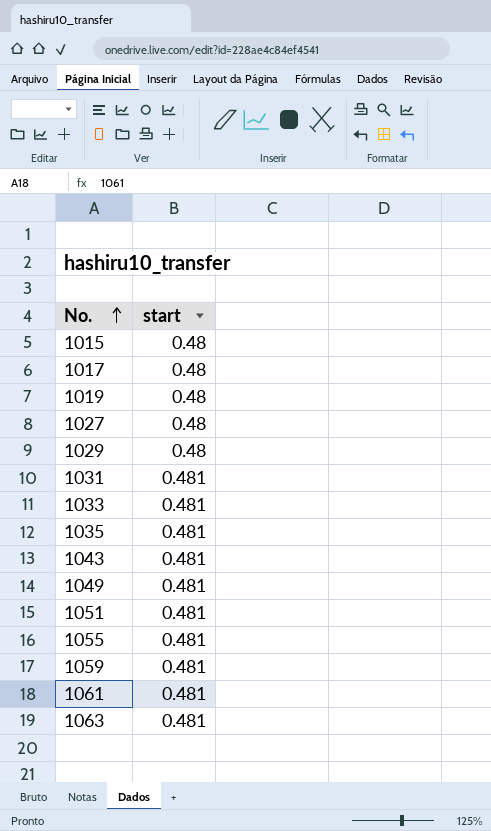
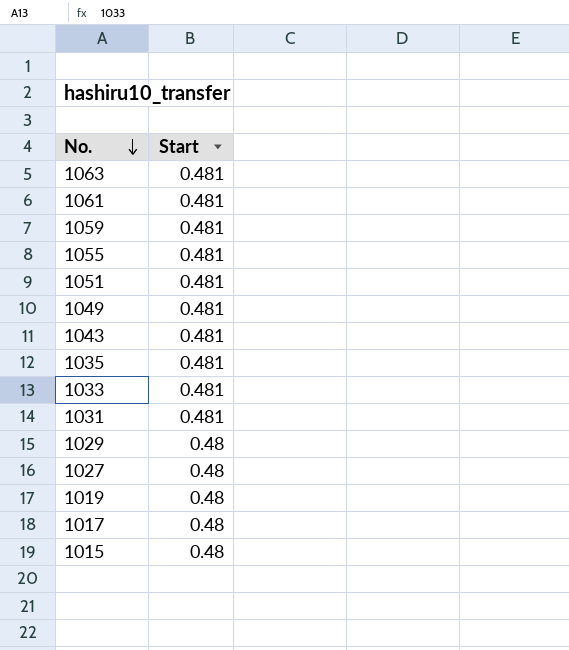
row order: No. ascending -> No. descending
column name: start -> Start

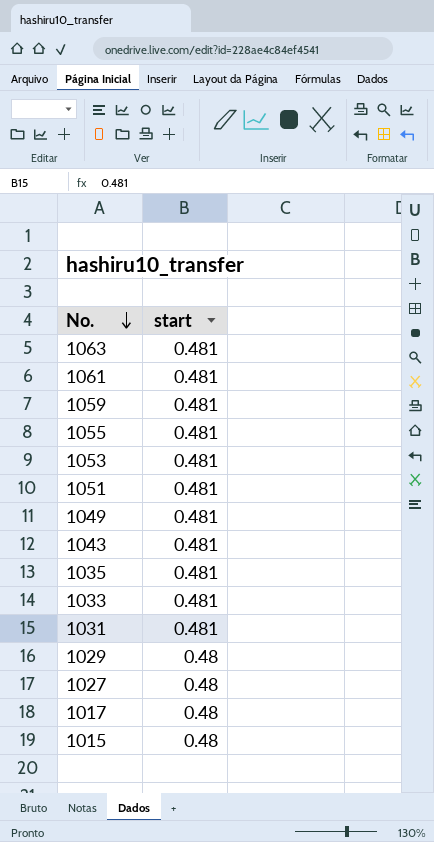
column name: Start -> start
row 1019: 0.48 -> none
row 1053: none -> 0.481

